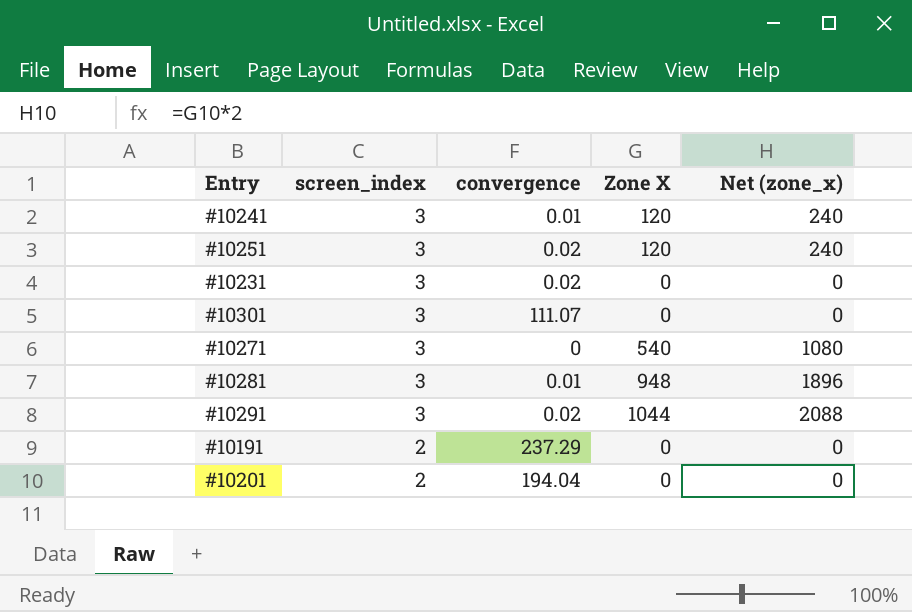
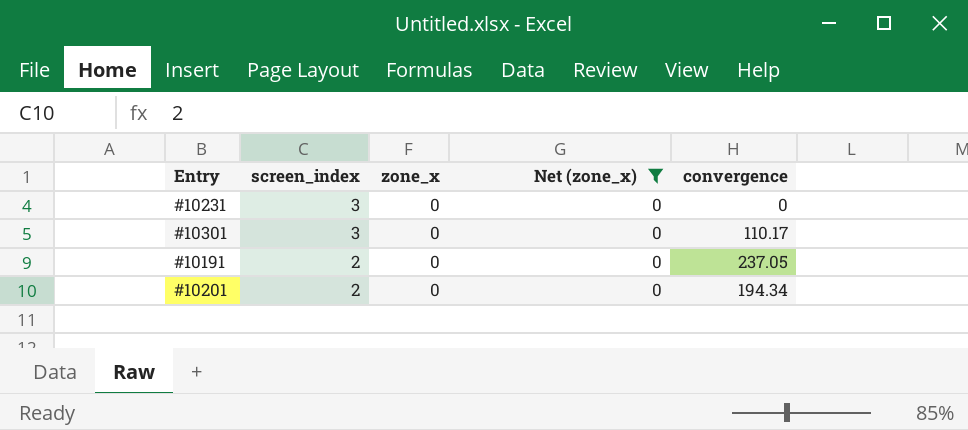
filter: none -> Net (zone_x) = 0
column name: Zone X -> zone_x
column convergence | position: 3 -> 5
#10231 | convergence: 0.02 -> 0
#10301 | convergence: 111.07 -> 110.17
#10191 | convergence: 237.29 -> 237.05
#10201 | convergence: 194.04 -> 194.34

